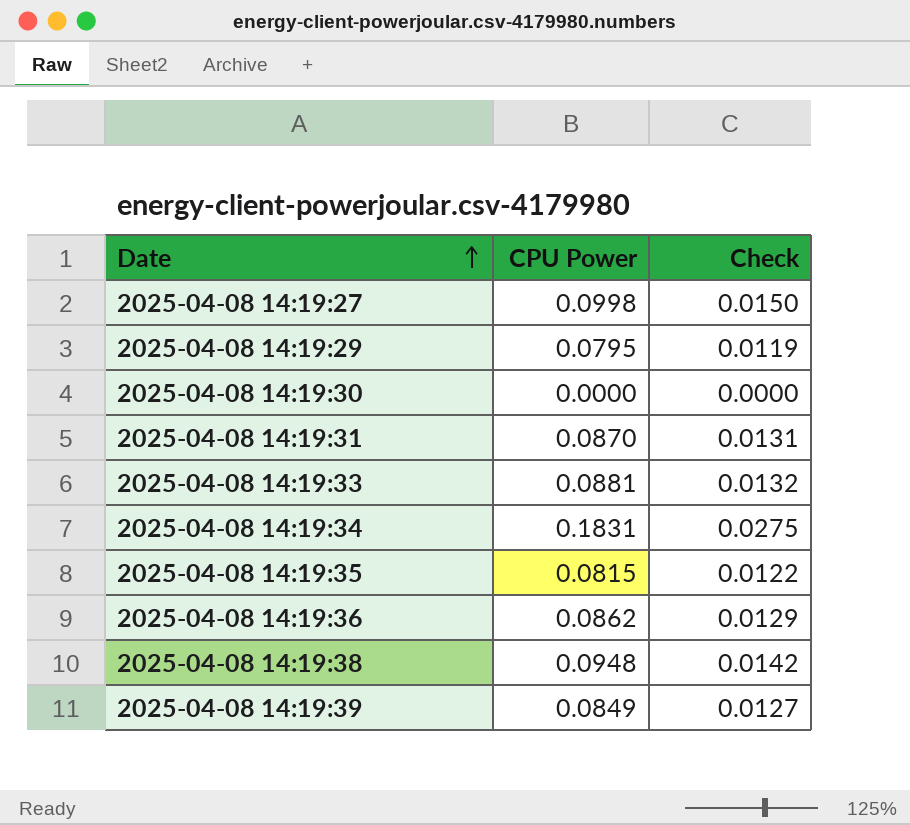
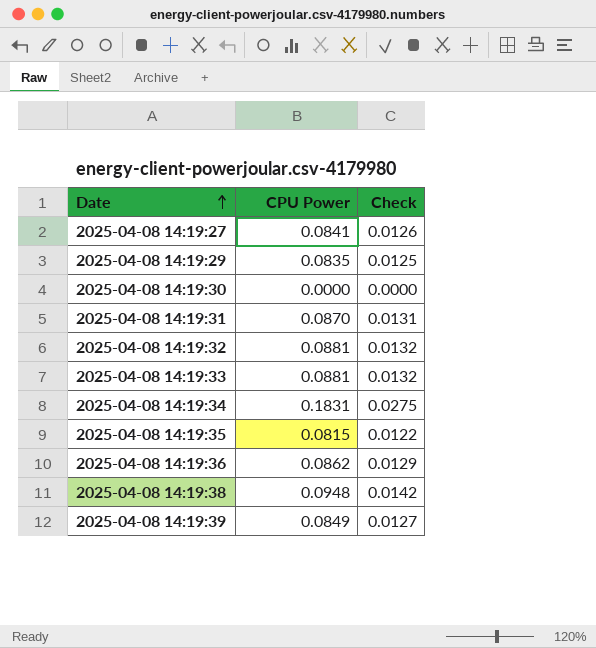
2025-04-08 14:19:27 | CPU Power: 0.0998 -> 0.0841
2025-04-08 14:19:27 | Check: 0.0150 -> 0.0126
2025-04-08 14:19:29 | CPU Power: 0.0795 -> 0.0835
2025-04-08 14:19:29 | Check: 0.0119 -> 0.0125
row 2025-04-08 14:19:32: none -> 0.0881 | 0.0132

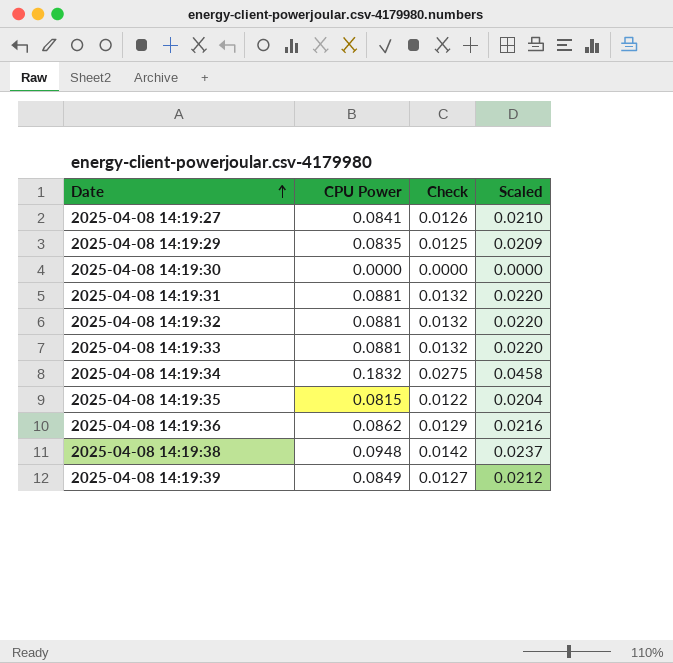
column Scaled | formula: none -> [CPU Power] * 0.25
2025-04-08 14:19:31 | CPU Power: 0.0870 -> 0.0881
2025-04-08 14:19:31 | Check: 0.0131 -> 0.0132
2025-04-08 14:19:34 | CPU Power: 0.1831 -> 0.1832

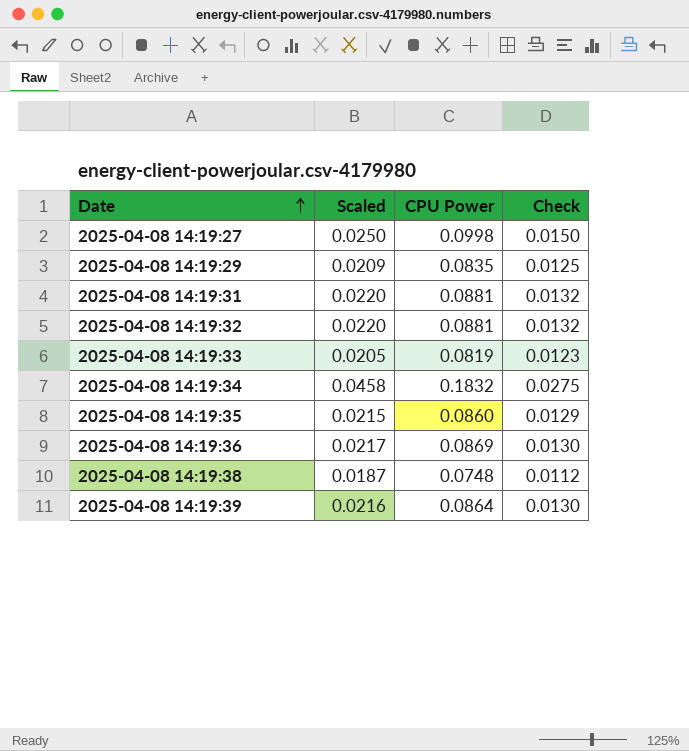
column Scaled | position: 4 -> 2
row 2025-04-08 14:19:30: 0.0000 | 0.0000 | 0.0000 -> none
2025-04-08 14:19:27 | Scaled: 0.0210 -> 0.0250
2025-04-08 14:19:27 | CPU Power: 0.0841 -> 0.0998
2025-04-08 14:19:27 | Check: 0.0126 -> 0.0150
2025-04-08 14:19:33 | Scaled: 0.0220 -> 0.0205
2025-04-08 14:19:33 | CPU Power: 0.0881 -> 0.0819
2025-04-08 14:19:33 | Check: 0.0132 -> 0.0123
2025-04-08 14:19:35 | Scaled: 0.0204 -> 0.0215
2025-04-08 14:19:35 | CPU Power: 0.0815 -> 0.0860
2025-04-08 14:19:35 | Check: 0.0122 -> 0.0129
2025-04-08 14:19:36 | Scaled: 0.0216 -> 0.0217
2025-04-08 14:19:36 | CPU Power: 0.0862 -> 0.0869
2025-04-08 14:19:36 | Check: 0.0129 -> 0.0130
2025-04-08 14:19:38 | Scaled: 0.0237 -> 0.0187
2025-04-08 14:19:38 | CPU Power: 0.0948 -> 0.0748
2025-04-08 14:19:38 | Check: 0.0142 -> 0.0112
2025-04-08 14:19:39 | Scaled: 0.0212 -> 0.0216
2025-04-08 14:19:39 | CPU Power: 0.0849 -> 0.0864
2025-04-08 14:19:39 | Check: 0.0127 -> 0.0130

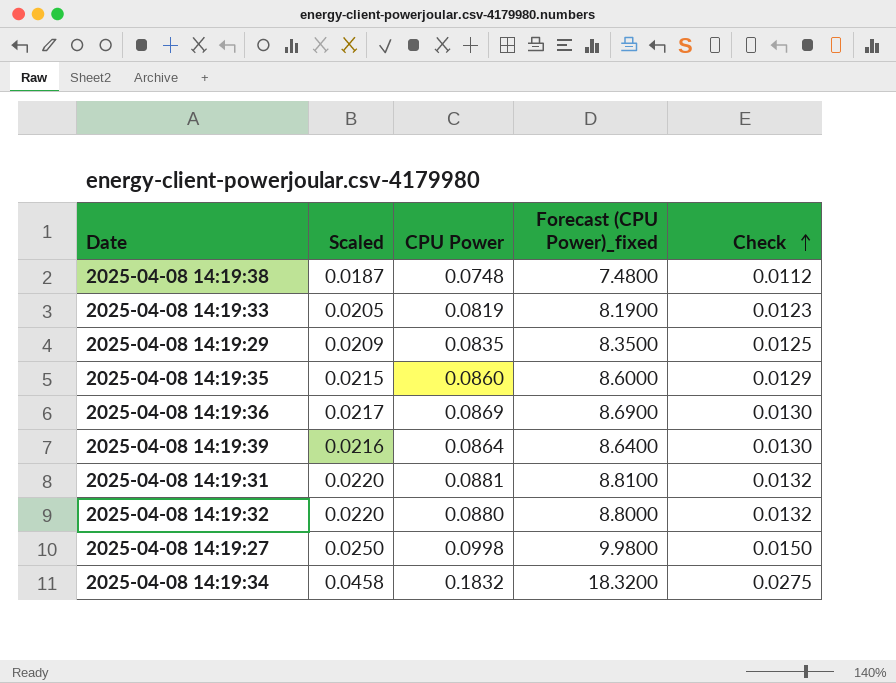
row order: Date ascending -> Check ascending
column Forecast (CPU Power)_fixed | formula: none -> [CPU Power] * 100
2025-04-08 14:19:32 | CPU Power: 0.0881 -> 0.0880

